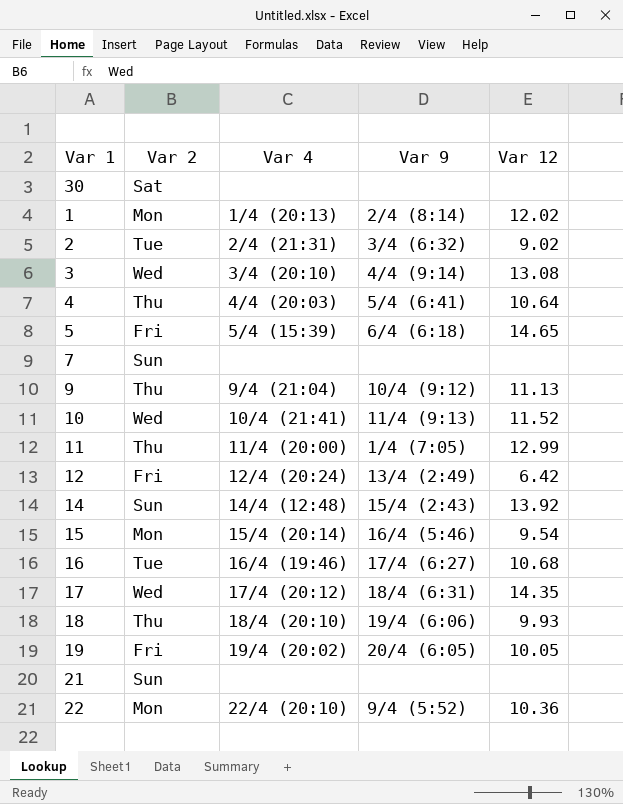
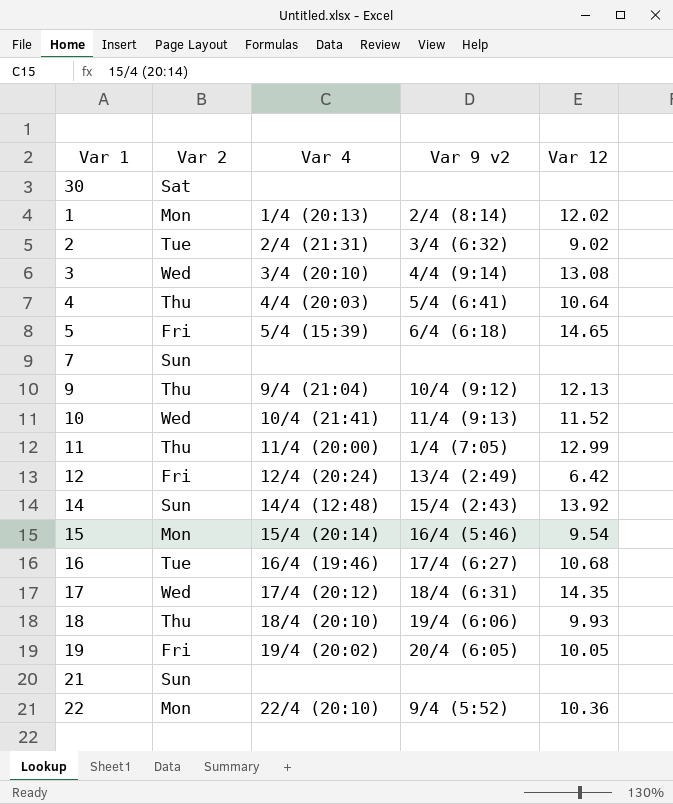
column name: Var 9 -> Var 9 v2
9 | Var 12: 11.13 -> 12.13

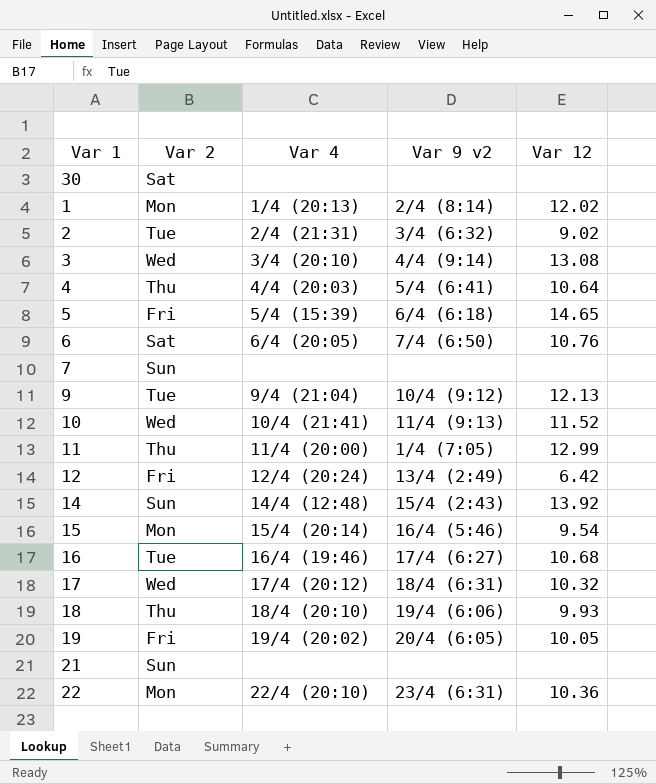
row 6: none -> Sat | 6/4 (20:05) | 7/4 (6:50) | 10.76
9 | Var 2: Thu -> Tue
17 | Var 12: 14.35 -> 10.32
22 | Var 9 v2: 9/4 (5:52) -> 23/4 (6:31)

